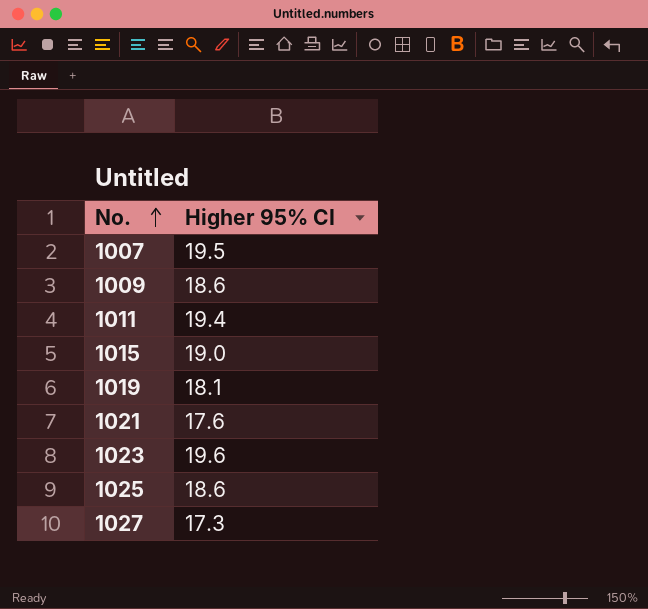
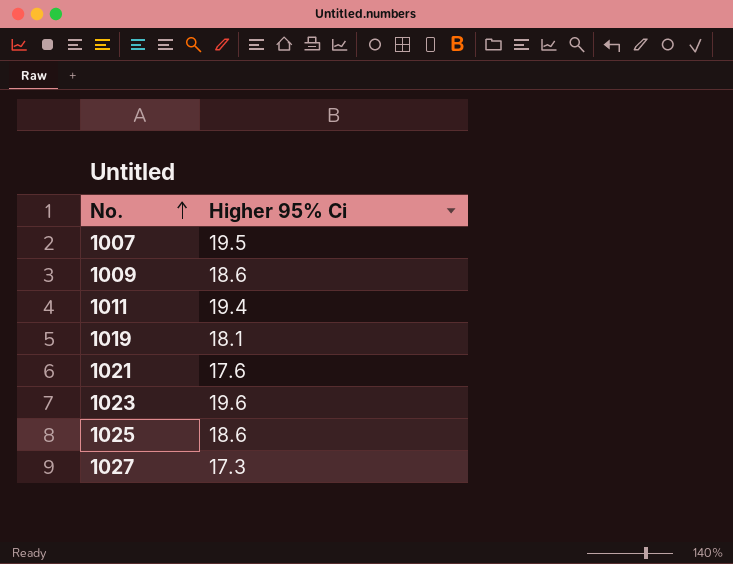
column name: Higher 95% CI -> Higher 95% Ci
row 1015: 19.0 -> none

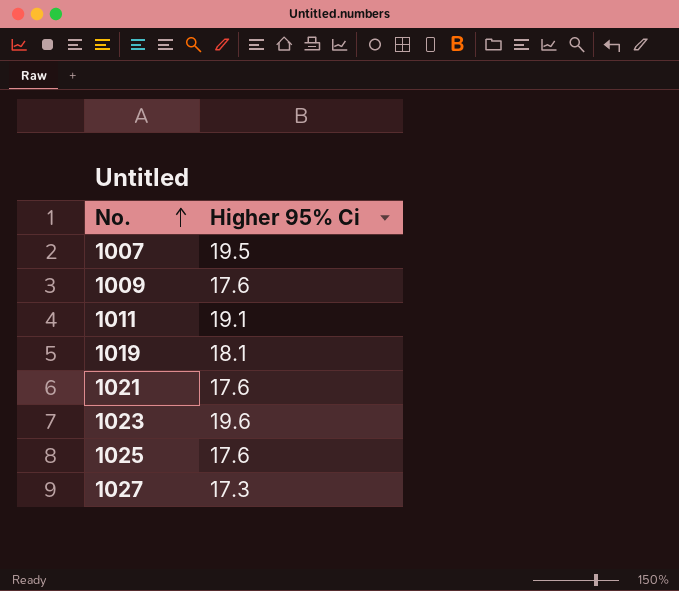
1009 | Higher 95% Ci: 18.6 -> 17.6
1011 | Higher 95% Ci: 19.4 -> 19.1
1025 | Higher 95% Ci: 18.6 -> 17.6

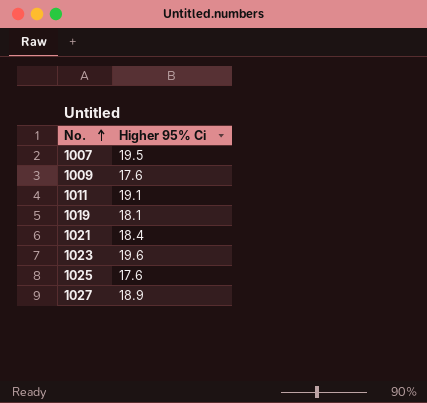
1021 | Higher 95% Ci: 17.6 -> 18.4
1027 | Higher 95% Ci: 17.3 -> 18.9

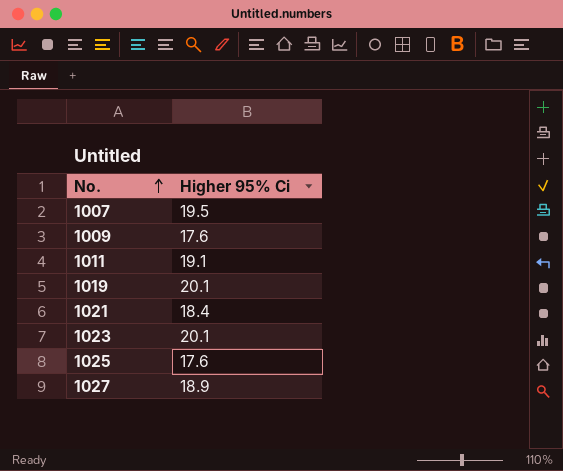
1019 | Higher 95% Ci: 18.1 -> 20.1
1023 | Higher 95% Ci: 19.6 -> 20.1

